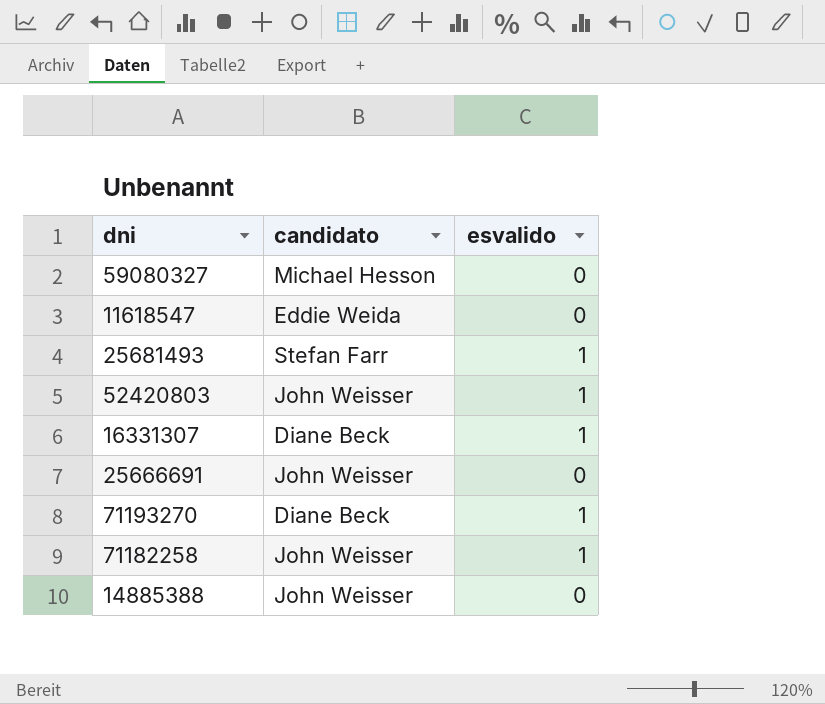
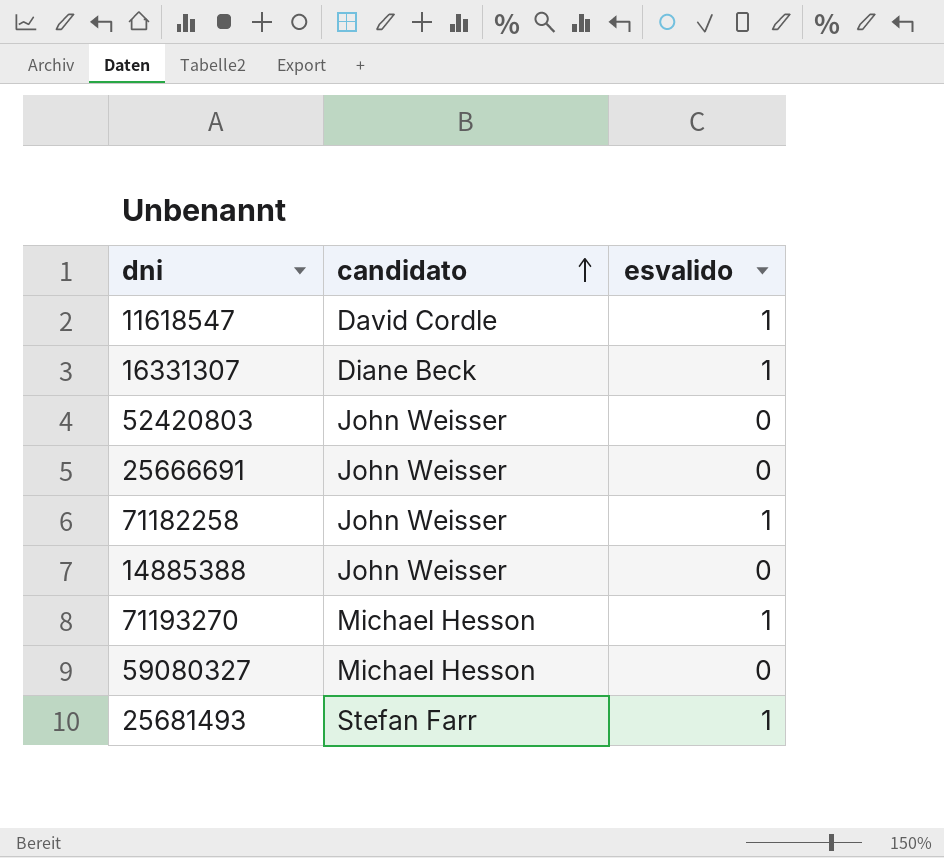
row order: none -> candidato ascending
11618547 | candidato: Eddie Weida -> David Cordle
11618547 | esvalido: 0 -> 1
52420803 | esvalido: 1 -> 0
71193270 | candidato: Diane Beck -> Michael Hesson

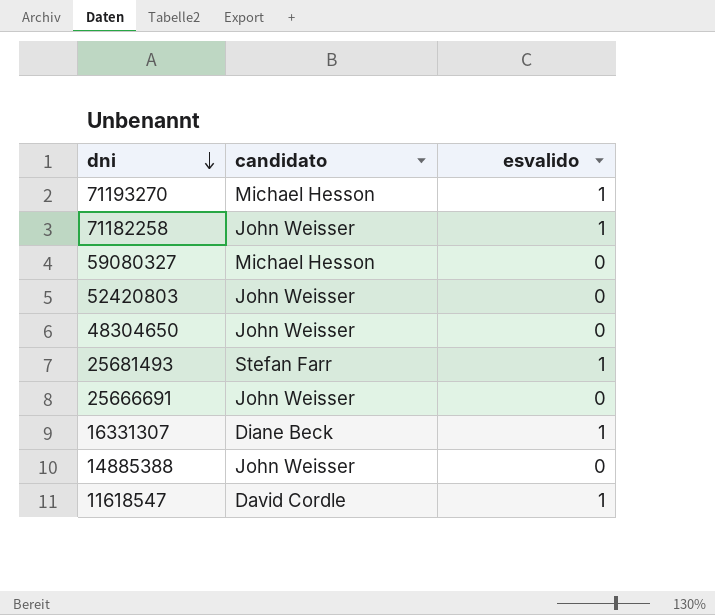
row order: candidato ascending -> dni descending
row 48304650: none -> John Weisser | 0

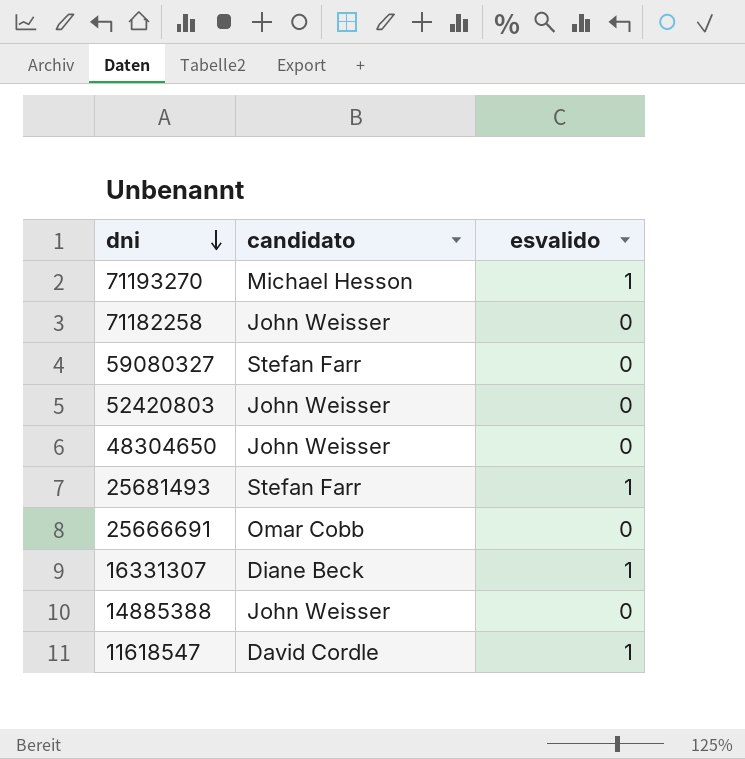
71182258 | esvalido: 1 -> 0
59080327 | candidato: Michael Hesson -> Stefan Farr
25666691 | candidato: John Weisser -> Omar Cobb

